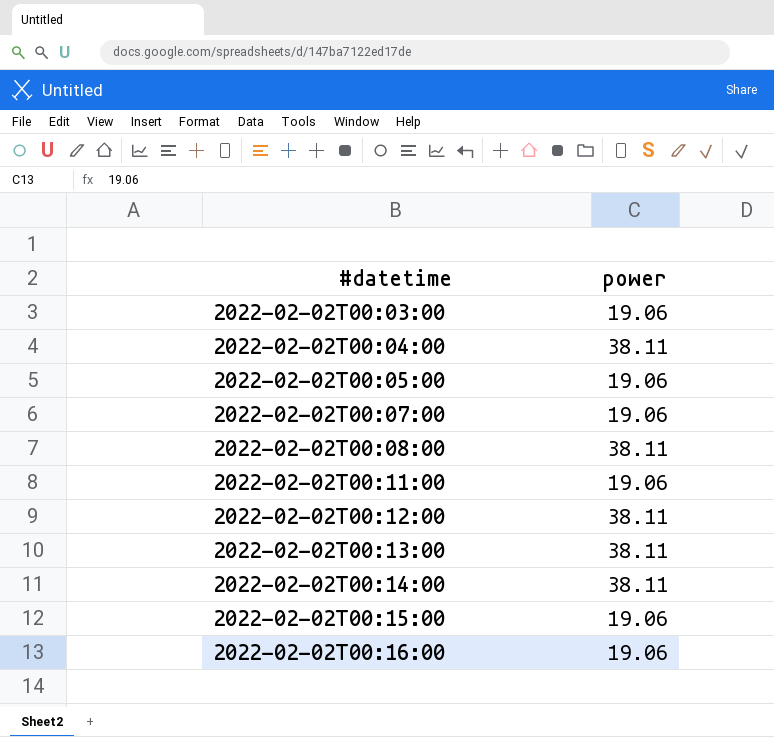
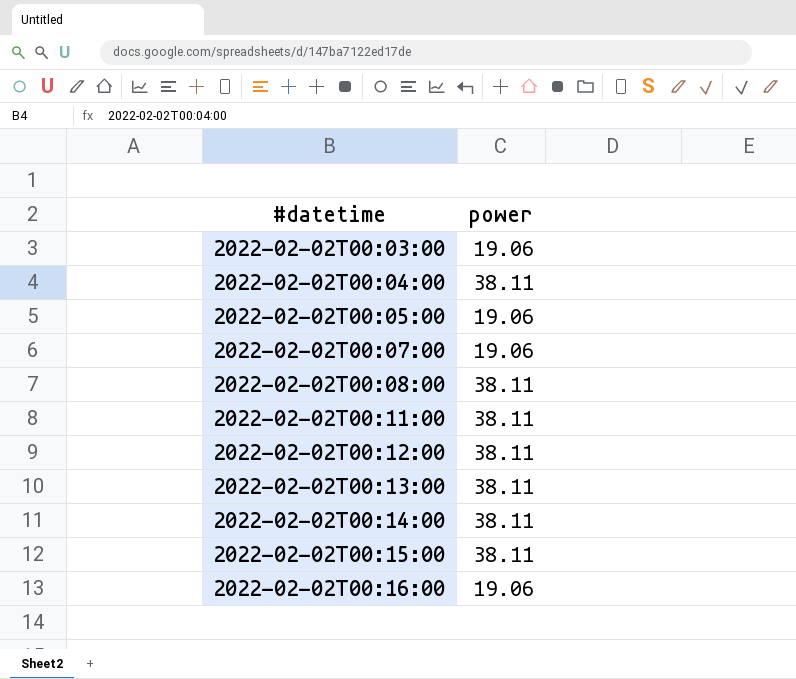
2022-02-02T00:11:00 | power: 19.06 -> 38.11
2022-02-02T00:15:00 | power: 19.06 -> 38.11

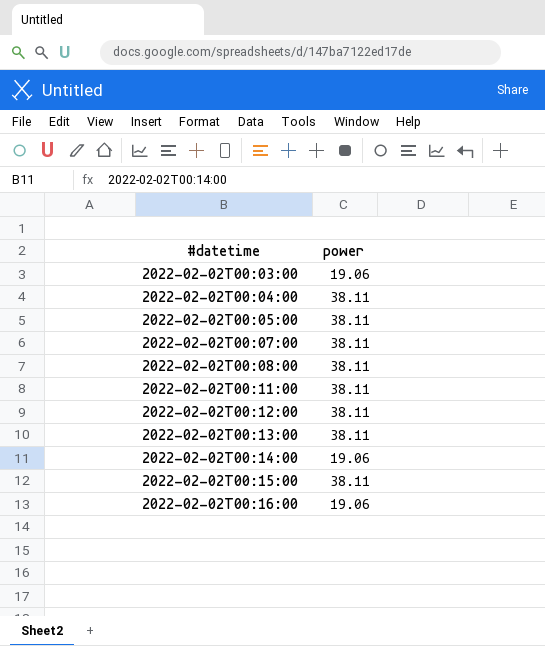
2022-02-02T00:05:00 | power: 19.06 -> 38.11
2022-02-02T00:07:00 | power: 19.06 -> 38.11
2022-02-02T00:14:00 | power: 38.11 -> 19.06

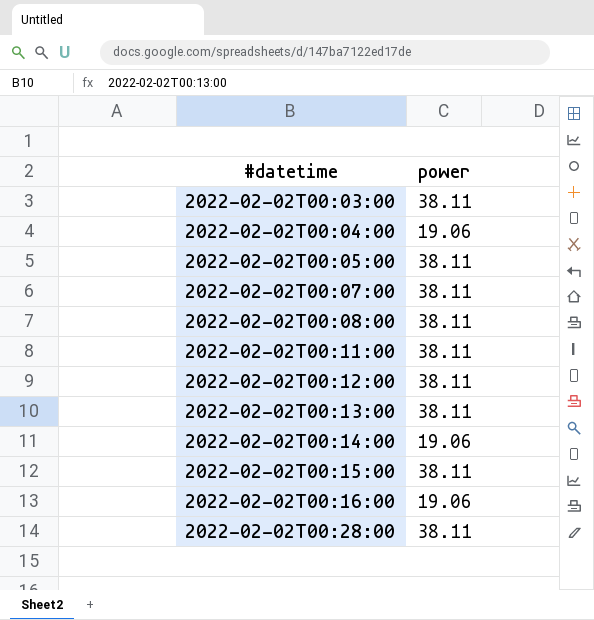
2022-02-02T00:03:00 | power: 19.06 -> 38.11
2022-02-02T00:04:00 | power: 38.11 -> 19.06
row 2022-02-02T00:28:00: none -> 38.11

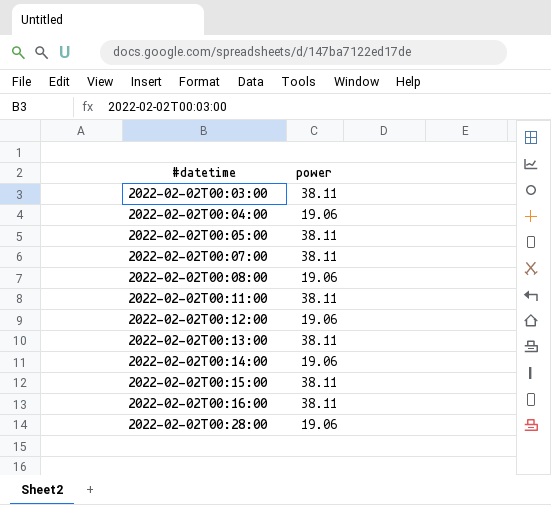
2022-02-02T00:08:00 | power: 38.11 -> 19.06
2022-02-02T00:12:00 | power: 38.11 -> 19.06
2022-02-02T00:16:00 | power: 19.06 -> 38.11
2022-02-02T00:28:00 | power: 38.11 -> 19.06

